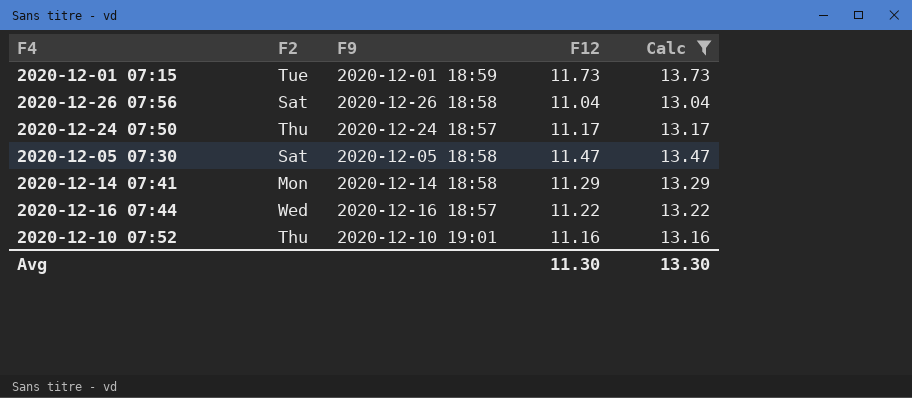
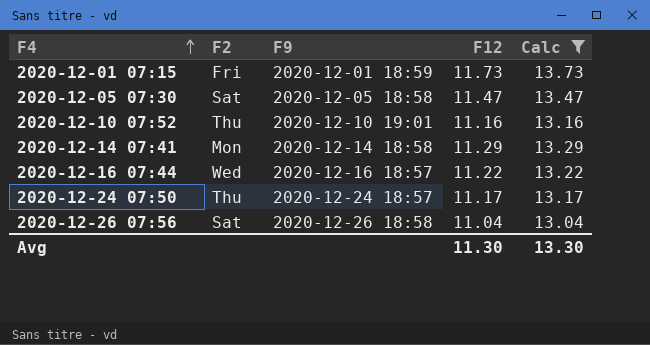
row order: none -> F4 ascending
2020-12-01 07:15 | F2: Tue -> Fri

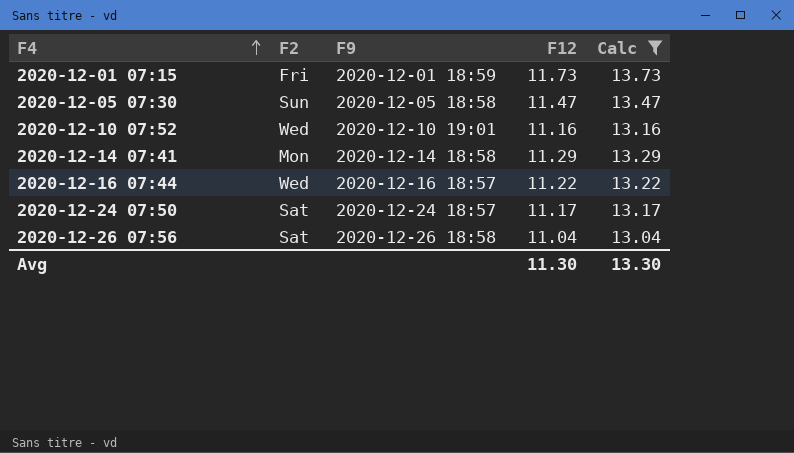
2020-12-05 07:30 | F2: Sat -> Sun
2020-12-10 07:52 | F2: Thu -> Wed
2020-12-24 07:50 | F2: Thu -> Sat

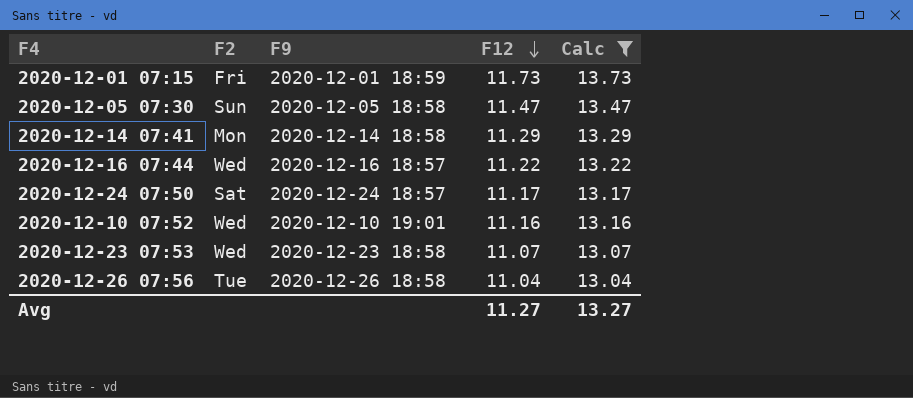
row order: F4 ascending -> F12 descending
row 2020-12-23 07:53: none -> Wed | 2020-12-23 18:58 | 11.07 | 13.07
2020-12-26 07:56 | F2: Sat -> Tue
Avg | F12: 11.30 -> 11.27
Avg | Calc: 13.30 -> 13.27

